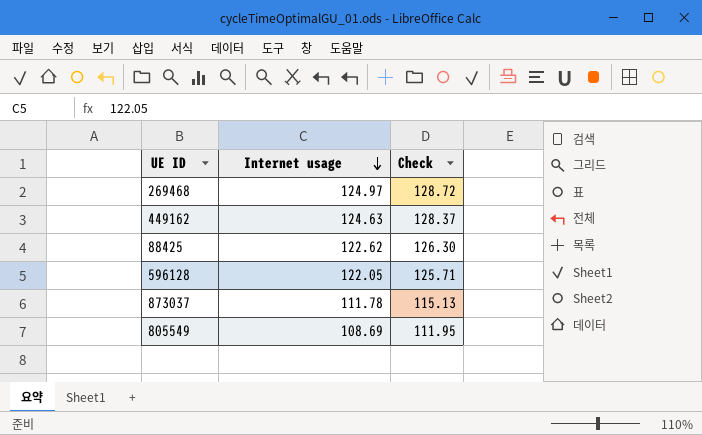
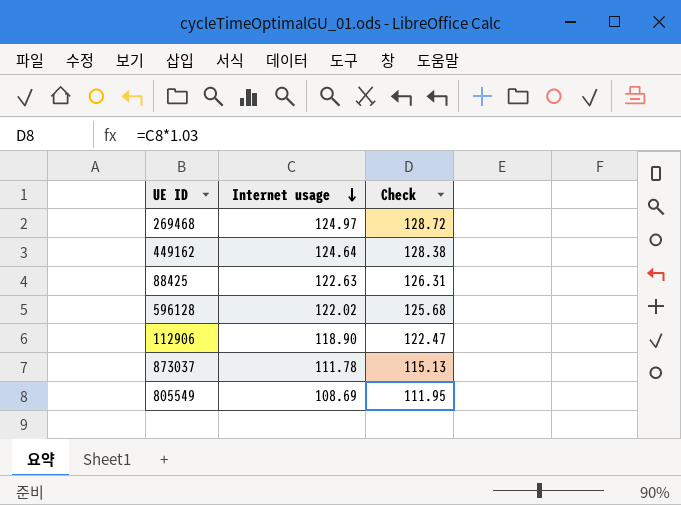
449162 | Internet usage: 124.63 -> 124.64
449162 | Check: 128.37 -> 128.38
88425 | Internet usage: 122.62 -> 122.63
88425 | Check: 126.30 -> 126.31
596128 | Internet usage: 122.05 -> 122.02
596128 | Check: 125.71 -> 125.68
row 112906: none -> 118.90 | 122.47

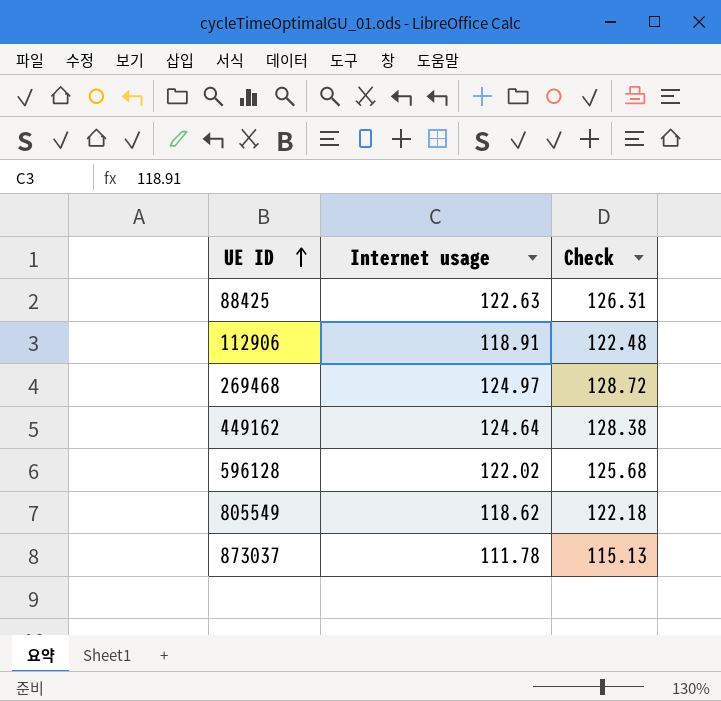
row order: Internet usage descending -> UE ID ascending
112906 | Internet usage: 118.90 -> 118.91
112906 | Check: 122.47 -> 122.48
805549 | Internet usage: 108.69 -> 118.62
805549 | Check: 111.95 -> 122.18

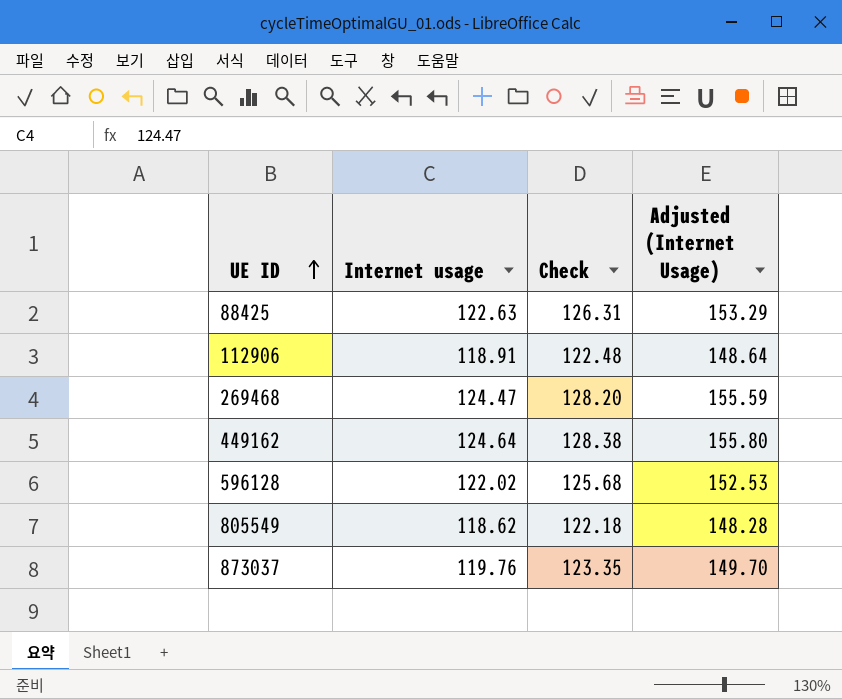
column Adjusted (Internet Usage) | formula: none -> [Internet usage] * 1.25
269468 | Internet usage: 124.97 -> 124.47
269468 | Check: 128.72 -> 128.20
873037 | Internet usage: 111.78 -> 119.76
873037 | Check: 115.13 -> 123.35

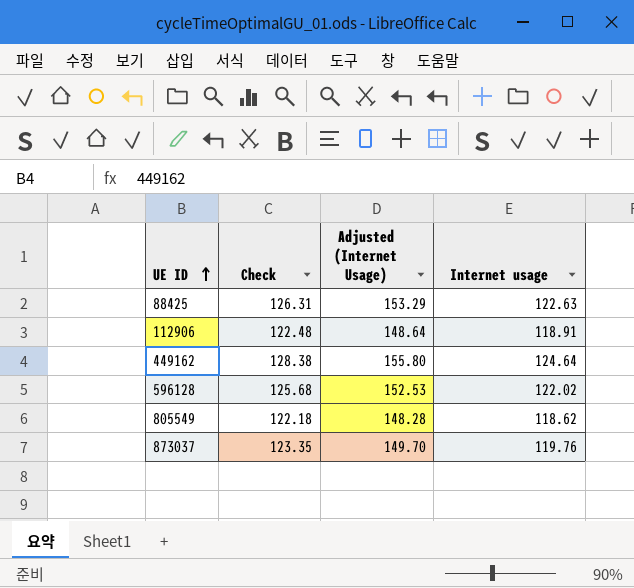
column Internet usage | position: 2 -> 4
row 269468: 124.47 | 128.20 | 155.59 -> none

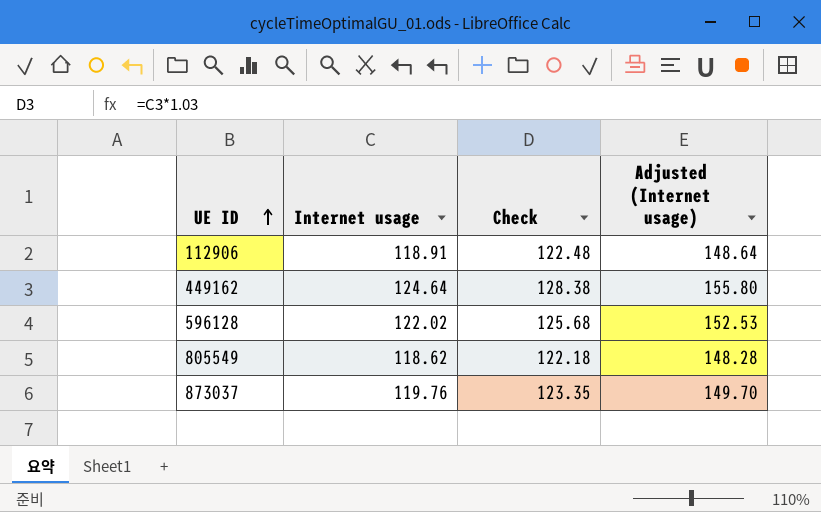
column Internet usage | position: 4 -> 2
column name: Adjusted (Internet Usage) -> Adjusted (Internet usage)
row 88425: 126.31 | 153.29 | 122.63 -> none

